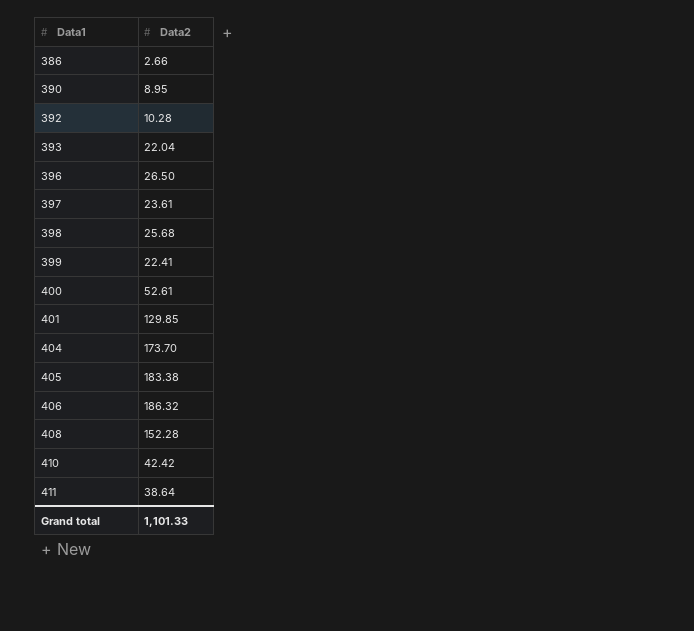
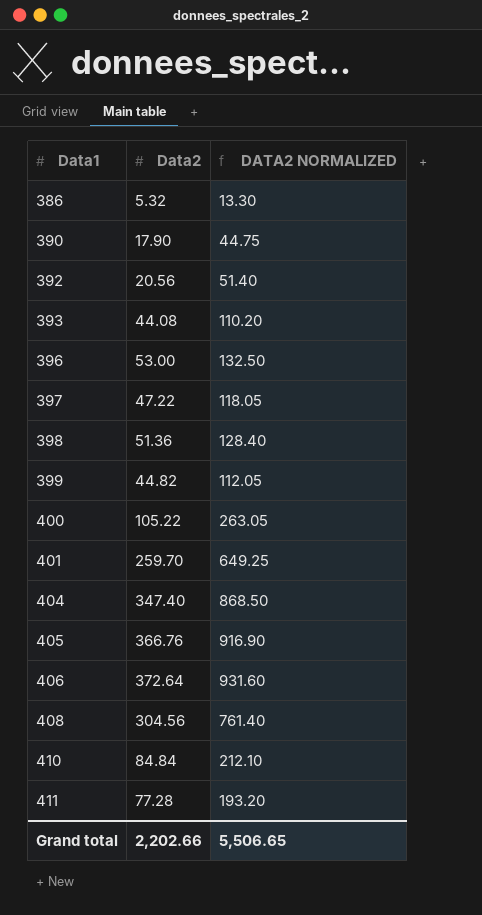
column DATA2 NORMALIZED | formula: none -> [Data2] * 2.5
386 | Data2: 2.66 -> 5.32
390 | Data2: 8.95 -> 17.90
392 | Data2: 10.28 -> 20.56
393 | Data2: 22.04 -> 44.08
396 | Data2: 26.50 -> 53.00
397 | Data2: 23.61 -> 47.22
398 | Data2: 25.68 -> 51.36
399 | Data2: 22.41 -> 44.82
400 | Data2: 52.61 -> 105.22
401 | Data2: 129.85 -> 259.70
404 | Data2: 173.70 -> 347.40
405 | Data2: 183.38 -> 366.76
406 | Data2: 186.32 -> 372.64
408 | Data2: 152.28 -> 304.56
410 | Data2: 42.42 -> 84.84
411 | Data2: 38.64 -> 77.28
Grand total | Data2: 1,101.33 -> 2,202.66

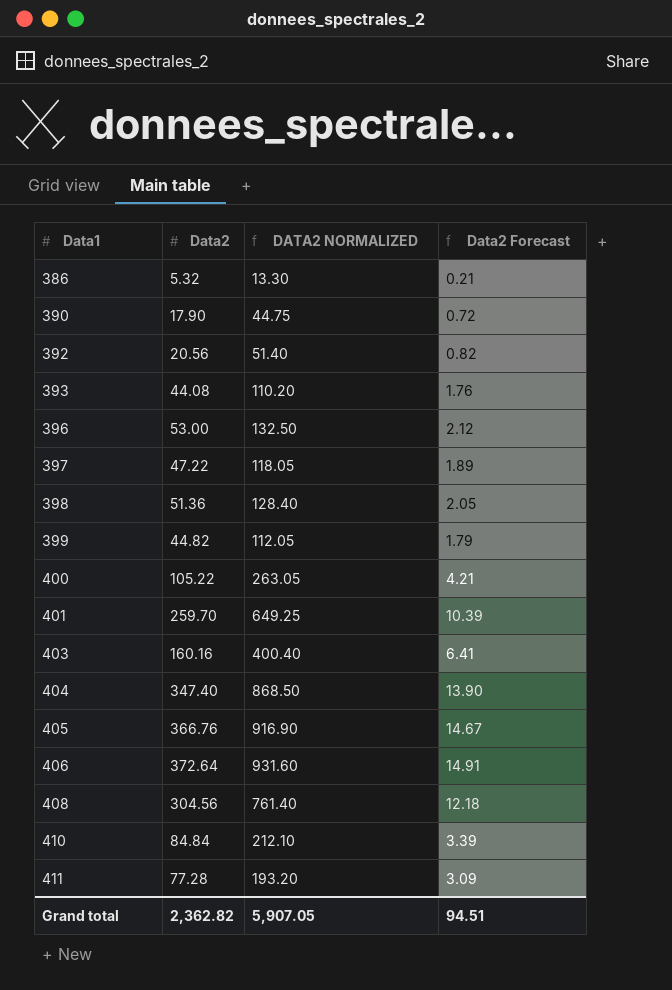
column Data2 Forecast | formula: none -> [Data2] * 0.04
row 403: none -> 160.16 | 400.40 | 6.41
Grand total | Data2: 2,202.66 -> 2,362.82
Grand total | DATA2 NORMALIZED: 5,506.65 -> 5,907.05

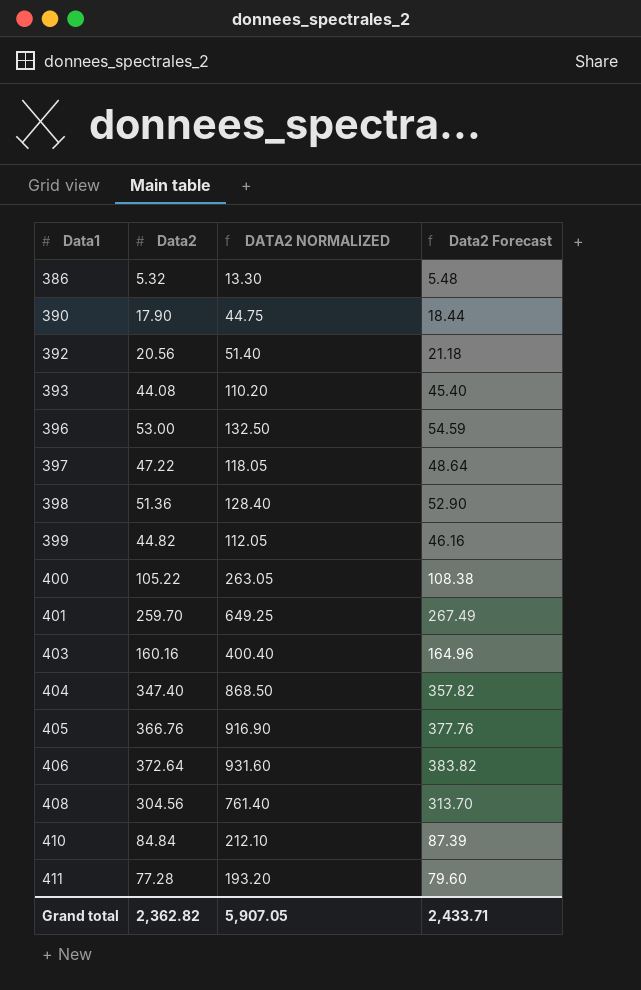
column Data2 Forecast | formula: [Data2] * 0.04 -> [Data2] * 1.03
Grand total | Data2 Forecast: 94.51 -> 2,433.71

